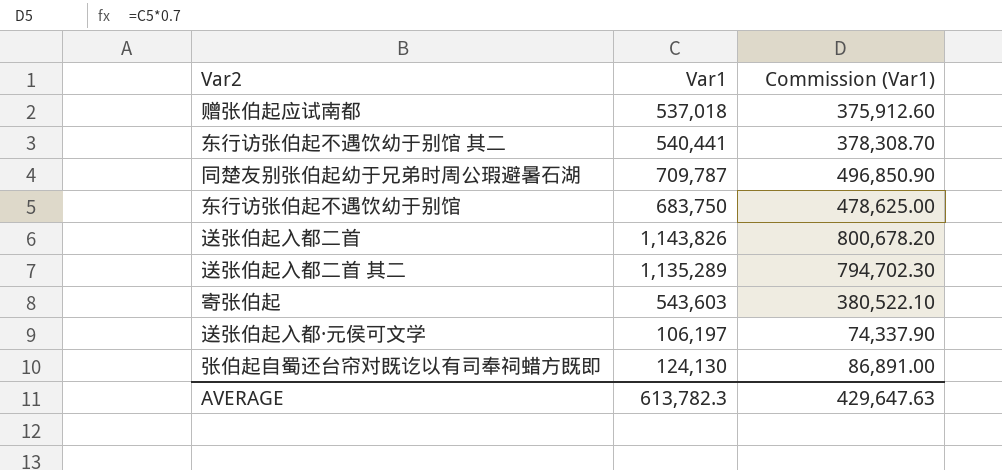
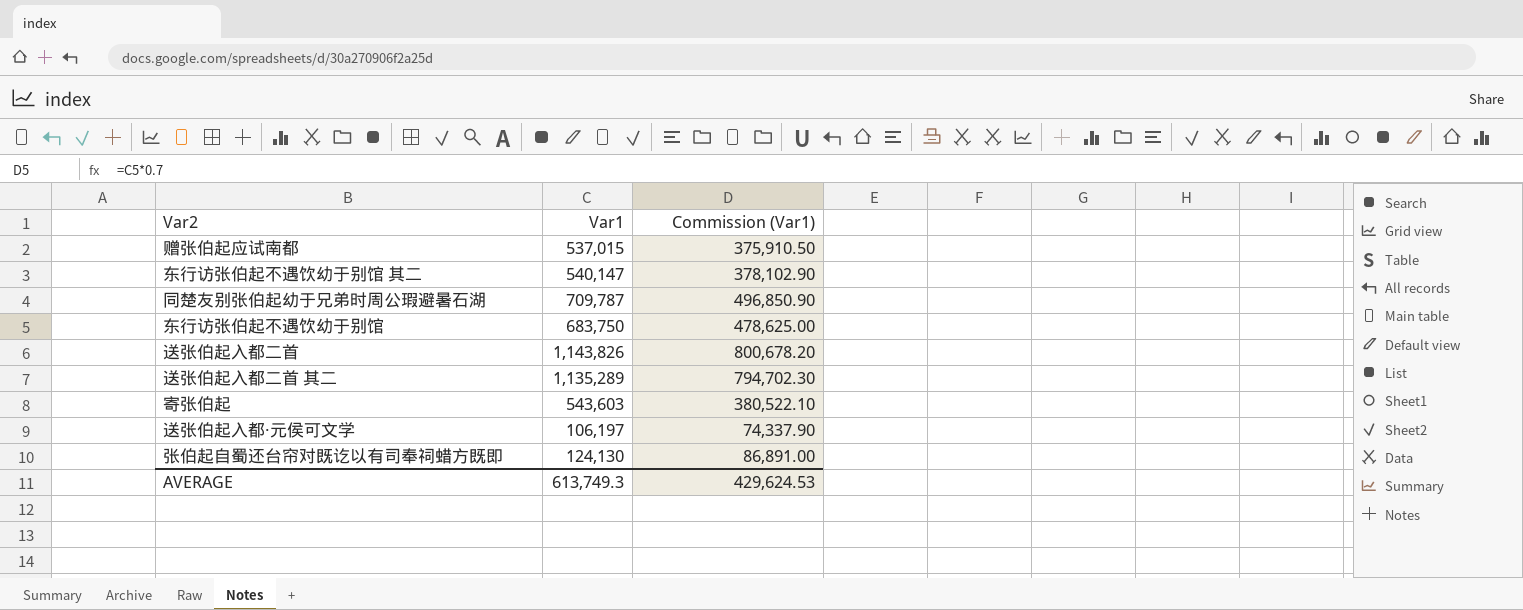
赠张伯起应试南都 | Var1: 537,018 -> 537,015
赠张伯起应试南都 | Commission (Var1): 375,912.60 -> 375,910.50
东行访张伯起不遇饮幼于别馆 其二 | Var1: 540,441 -> 540,147
东行访张伯起不遇饮幼于别馆 其二 | Commission (Var1): 378,308.70 -> 378,102.90
AVERAGE | Var1: 613,782.3 -> 613,749.3
AVERAGE | Commission (Var1): 429,647.63 -> 429,624.53

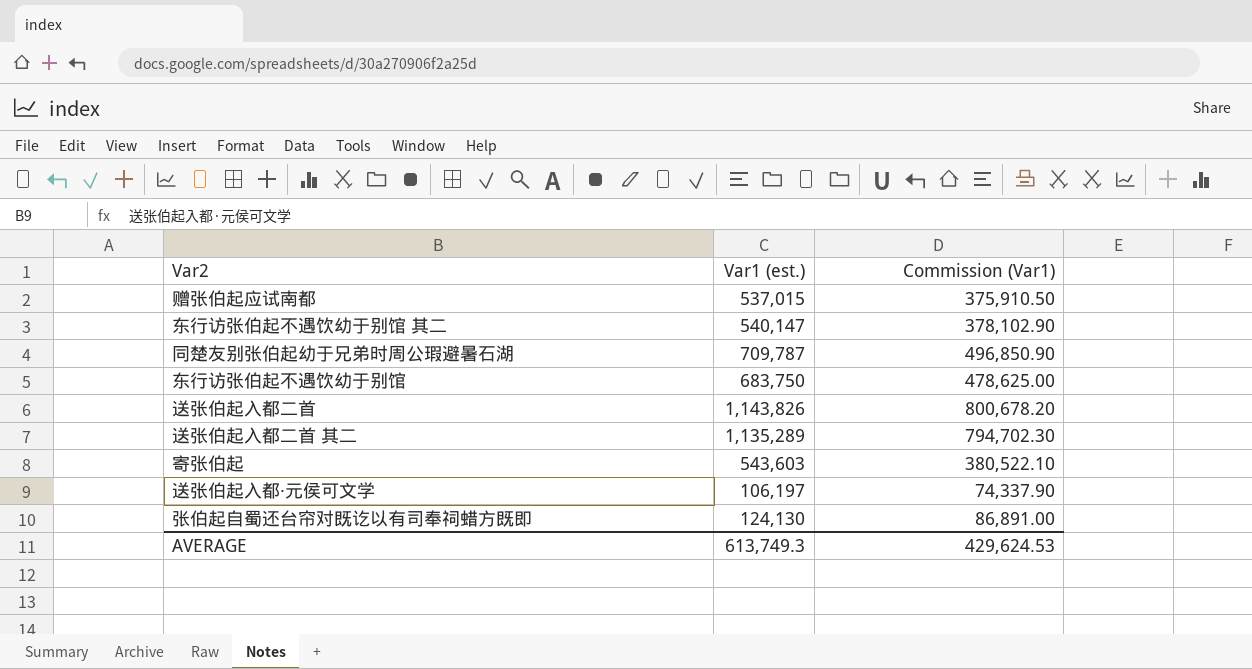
column name: Var1 -> Var1 (est.)

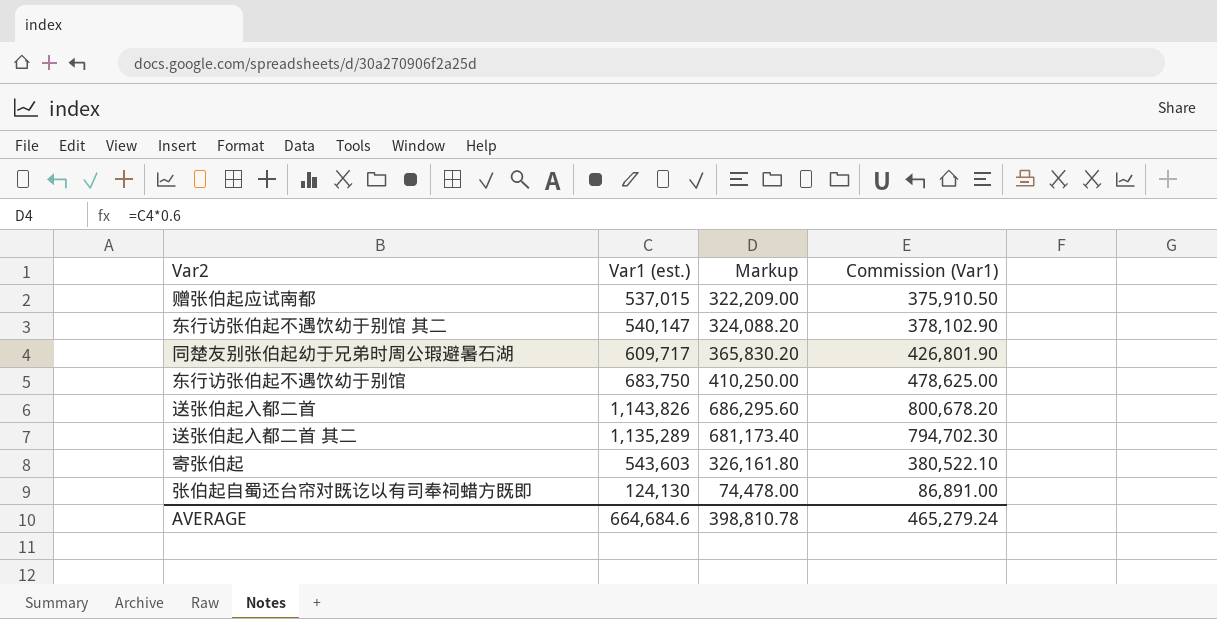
column Markup | formula: none -> [Var1 (est.)] * 0.6
row 送张伯起入都·元侯可文学: 106,197 | 74,337.90 -> none
同楚友别张伯起幼于兄弟时周公瑕避暑石湖 | Var1 (est.): 709,787 -> 609,717
同楚友别张伯起幼于兄弟时周公瑕避暑石湖 | Commission (Var1): 496,850.90 -> 426,801.90
AVERAGE | Var1 (est.): 613,749.3 -> 664,684.6
AVERAGE | Commission (Var1): 429,624.53 -> 465,279.24

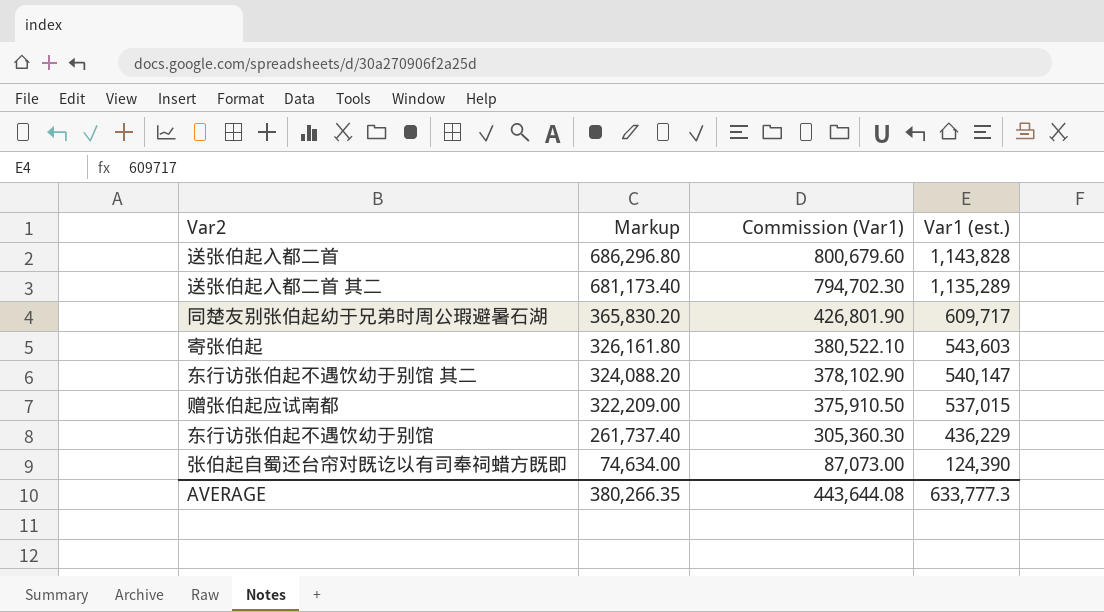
row order: none -> Markup descending
column Var1 (est.) | position: 2 -> 4
送张伯起入都二首 | Markup: 686,295.60 -> 686,296.80
送张伯起入都二首 | Commission (Var1): 800,678.20 -> 800,679.60
送张伯起入都二首 | Var1 (est.): 1,143,826 -> 1,143,828
东行访张伯起不遇饮幼于别馆 | Markup: 410,250.00 -> 261,737.40
东行访张伯起不遇饮幼于别馆 | Commission (Var1): 478,625.00 -> 305,360.30
东行访张伯起不遇饮幼于别馆 | Var1 (est.): 683,750 -> 436,229
张伯起自蜀还台帘对既讫以有司奉祠蜡方既即 | Markup: 74,478.00 -> 74,634.00
张伯起自蜀还台帘对既讫以有司奉祠蜡方既即 | Commission (Var1): 86,891.00 -> 87,073.00
张伯起自蜀还台帘对既讫以有司奉祠蜡方既即 | Var1 (est.): 124,130 -> 124,390
AVERAGE | Markup: 398,810.78 -> 380,266.35
AVERAGE | Commission (Var1): 465,279.24 -> 443,644.08
AVERAGE | Var1 (est.): 664,684.6 -> 633,777.3

